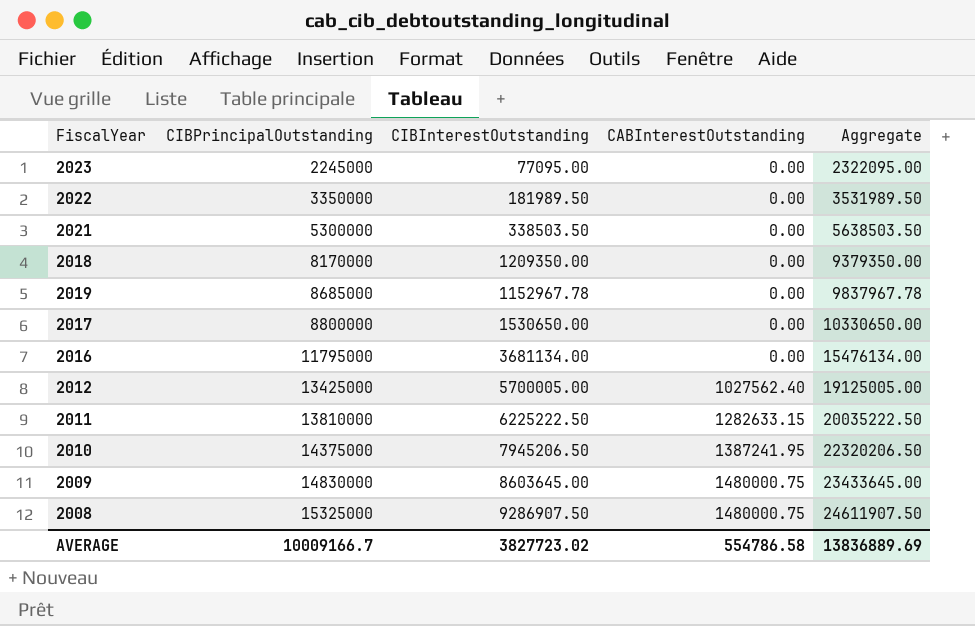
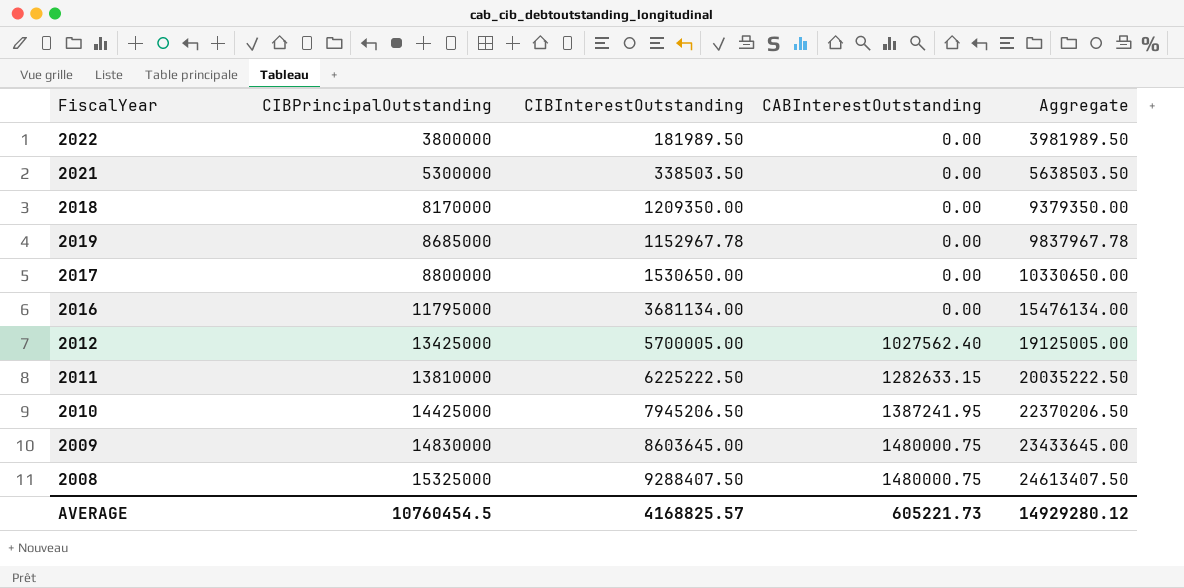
row 2023: 2245000 | 77095.00 | 0.00 | 2322095.00 -> none
2022 | CIBPrincipalOutstanding: 3350000 -> 3800000
2022 | Aggregate: 3531989.50 -> 3981989.50
2010 | CIBPrincipalOutstanding: 14375000 -> 14425000
2010 | Aggregate: 22320206.50 -> 22370206.50
2008 | CIBInterestOutstanding: 9286907.50 -> 9288407.50
2008 | Aggregate: 24611907.50 -> 24613407.50
AVERAGE | CIBPrincipalOutstanding: 10009166.7 -> 10760454.5
AVERAGE | CIBInterestOutstanding: 3827723.02 -> 4168825.57
AVERAGE | CABInterestOutstanding: 554786.58 -> 605221.73
AVERAGE | Aggregate: 13836889.69 -> 14929280.12

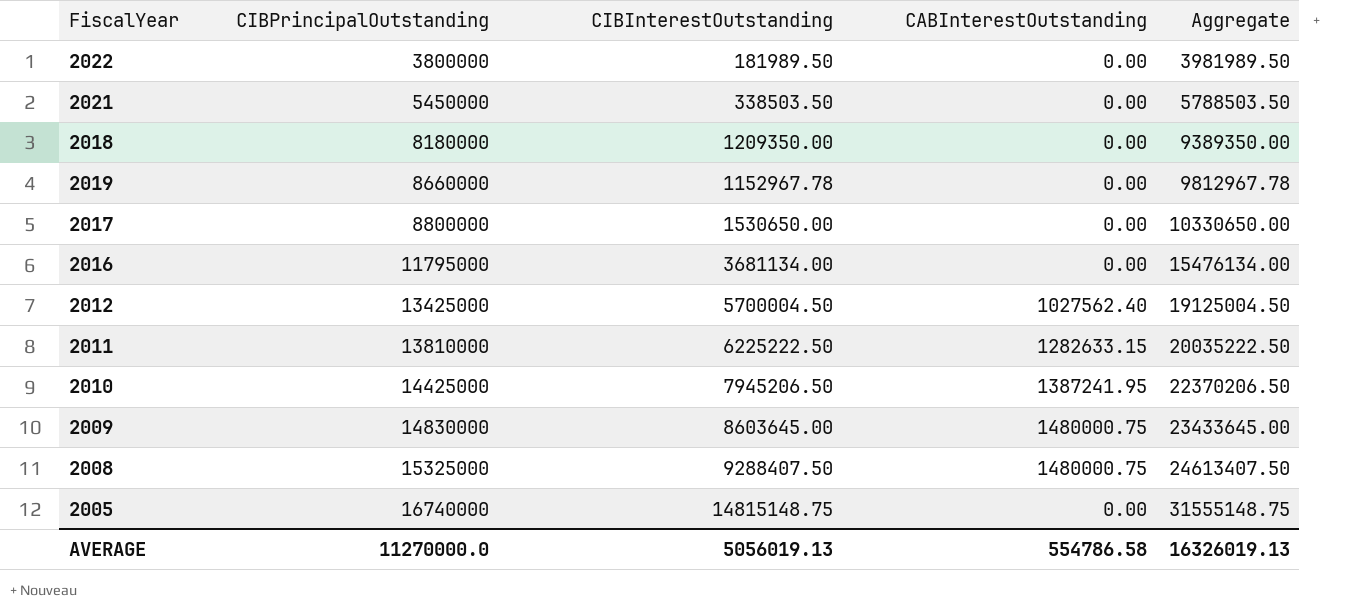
2021 | CIBPrincipalOutstanding: 5300000 -> 5450000
2021 | Aggregate: 5638503.50 -> 5788503.50
2018 | CIBPrincipalOutstanding: 8170000 -> 8180000
2018 | Aggregate: 9379350.00 -> 9389350.00
2019 | CIBPrincipalOutstanding: 8685000 -> 8660000
2019 | Aggregate: 9837967.78 -> 9812967.78
2012 | CIBInterestOutstanding: 5700005.00 -> 5700004.50
2012 | Aggregate: 19125005.00 -> 19125004.50
row 2005: none -> 16740000 | 14815148.75 | 0.00 | 31555148.75
AVERAGE | CIBPrincipalOutstanding: 10760454.5 -> 11270000.0
AVERAGE | CIBInterestOutstanding: 4168825.57 -> 5056019.13
AVERAGE | CABInterestOutstanding: 605221.73 -> 554786.58
AVERAGE | Aggregate: 14929280.12 -> 16326019.13

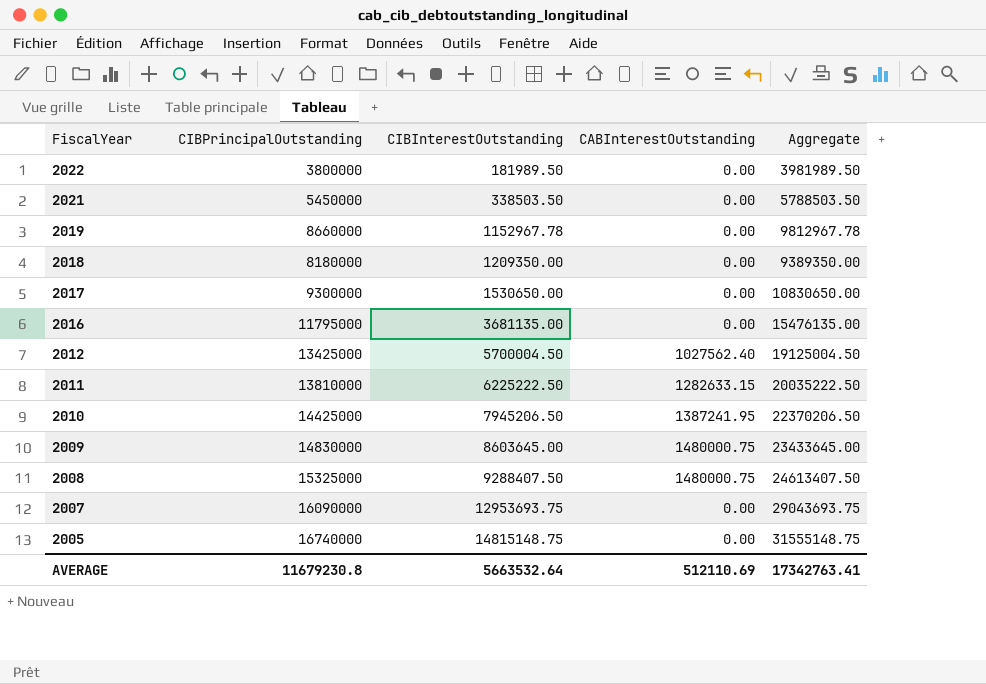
row order: CIBPrincipalOutstanding ascending -> FiscalYear descending
2017 | CIBPrincipalOutstanding: 8800000 -> 9300000
2017 | Aggregate: 10330650.00 -> 10830650.00
2016 | CIBInterestOutstanding: 3681134.00 -> 3681135.00
2016 | Aggregate: 15476134.00 -> 15476135.00
row 2007: none -> 16090000 | 12953693.75 | 0.00 | 29043693.75
AVERAGE | CIBPrincipalOutstanding: 11270000.0 -> 11679230.8
AVERAGE | CIBInterestOutstanding: 5056019.13 -> 5663532.64
AVERAGE | CABInterestOutstanding: 554786.58 -> 512110.69
AVERAGE | Aggregate: 16326019.13 -> 17342763.41

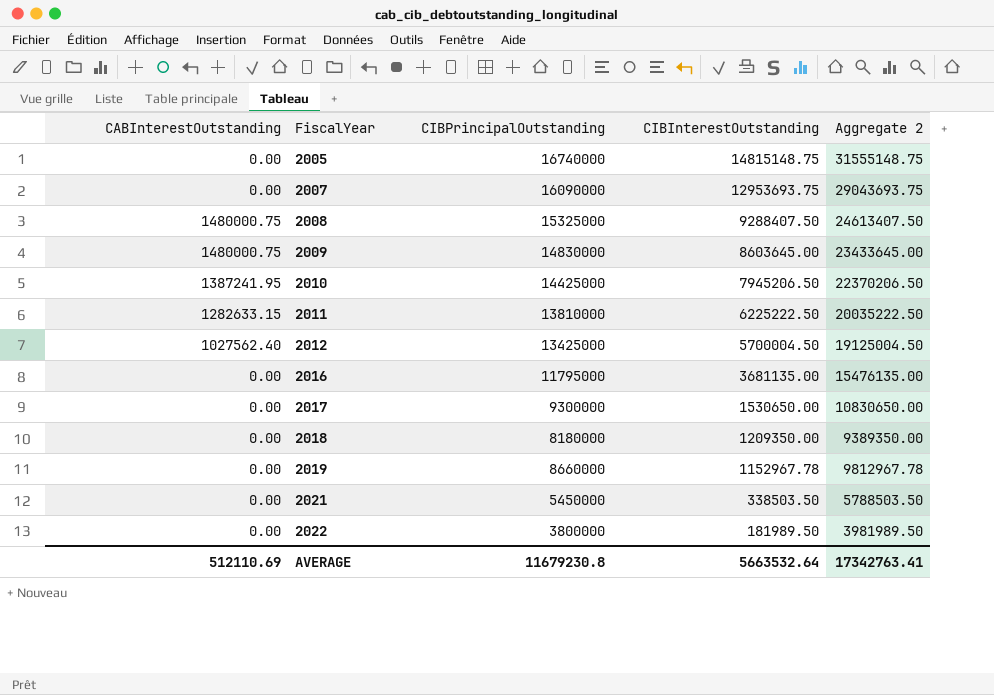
row order: FiscalYear descending -> FiscalYear ascending
column CABInterestOutstanding | position: 4 -> 1
column name: Aggregate -> Aggregate 2

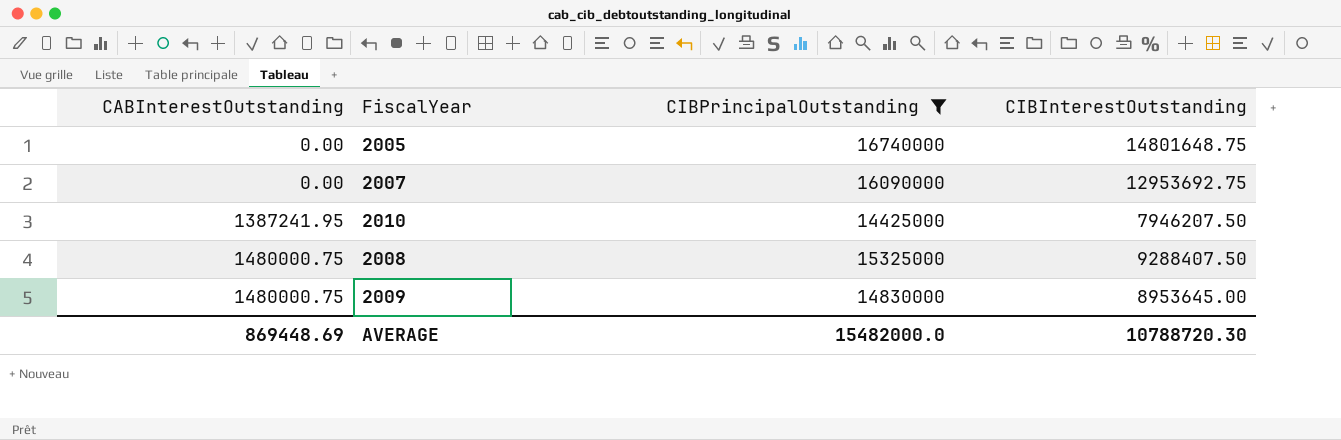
filter: none -> CIBPrincipalOutstanding >= 14425000
row order: FiscalYear ascending -> CABInterestOutstanding ascending
column Aggregate 2 | formula: [CIBPrincipalOutstanding] + [CIBInterestOutstanding] -> none
2005 | CIBInterestOutstanding: 14815148.75 -> 14801648.75
2007 | CIBInterestOutstanding: 12953693.75 -> 12953692.75
2010 | CIBInterestOutstanding: 7945206.50 -> 7946207.50
2009 | CIBInterestOutstanding: 8603645.00 -> 8953645.00
AVERAGE | CABInterestOutstanding: 512110.69 -> 869448.69
AVERAGE | CIBPrincipalOutstanding: 11679230.8 -> 15482000.0
AVERAGE | CIBInterestOutstanding: 5663532.64 -> 10788720.30

